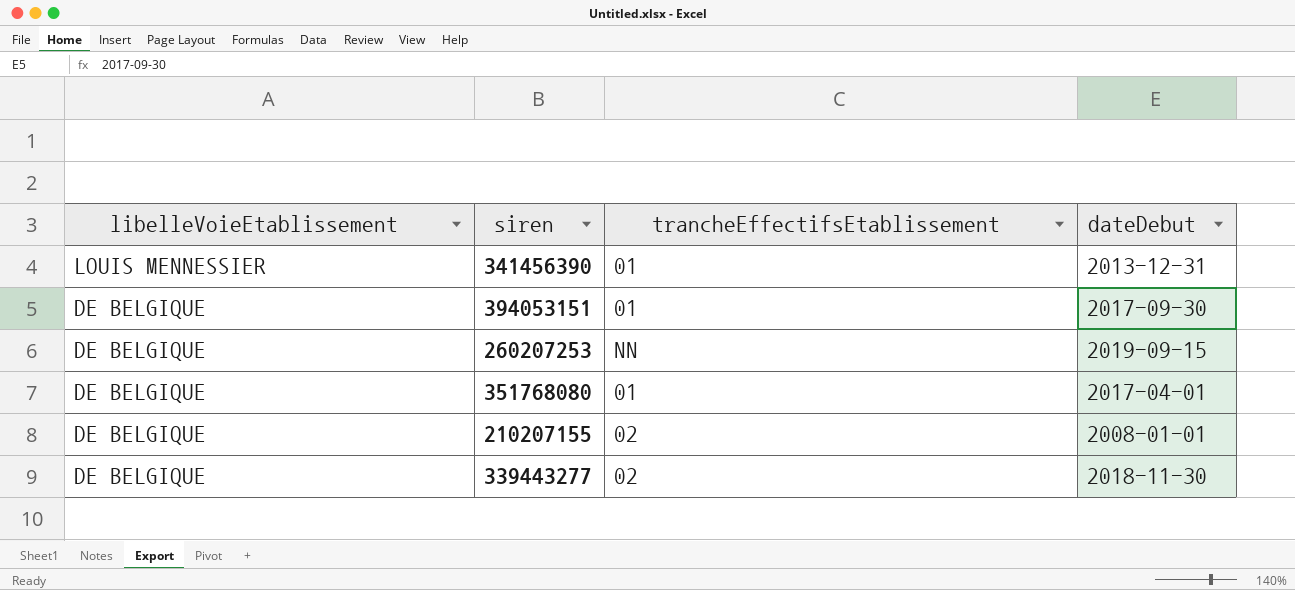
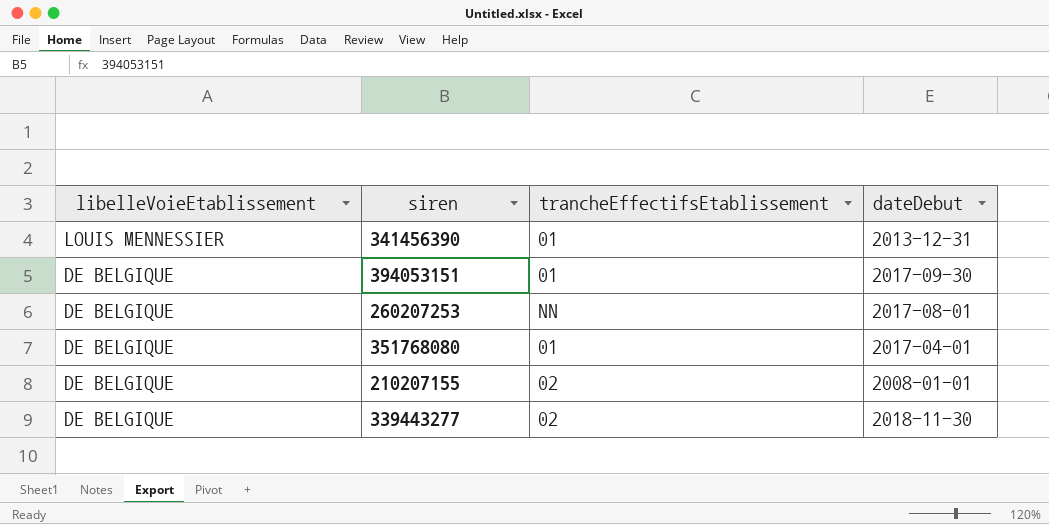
260207253 | dateDebut: 2019-09-15 -> 2017-08-01

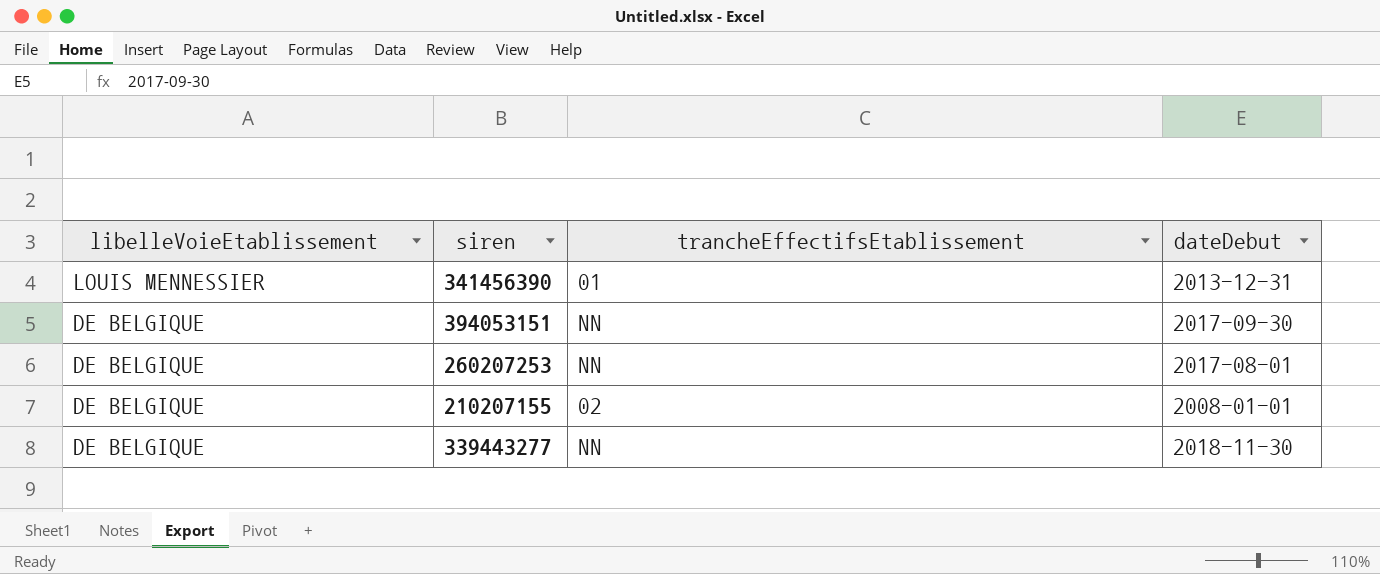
row 351768080: DE BELGIQUE | 01 | 2017-04-01 -> none
394053151 | trancheEffectifsEtablissement: 01 -> NN
339443277 | trancheEffectifsEtablissement: 02 -> NN

